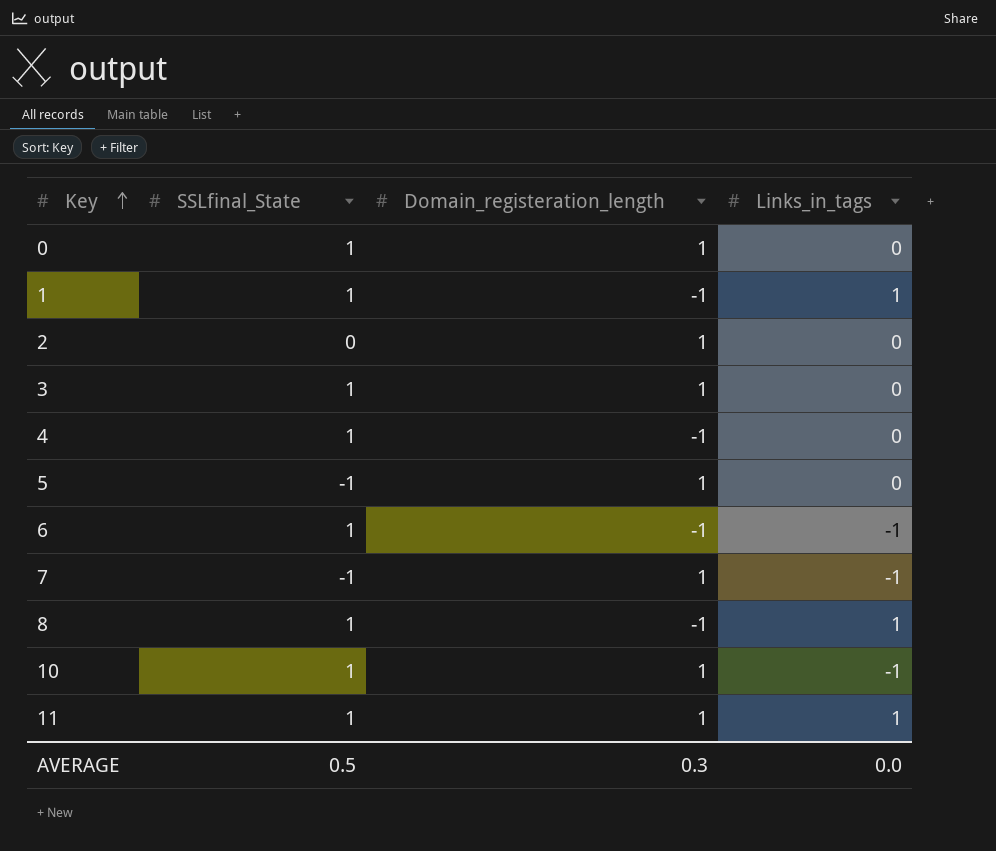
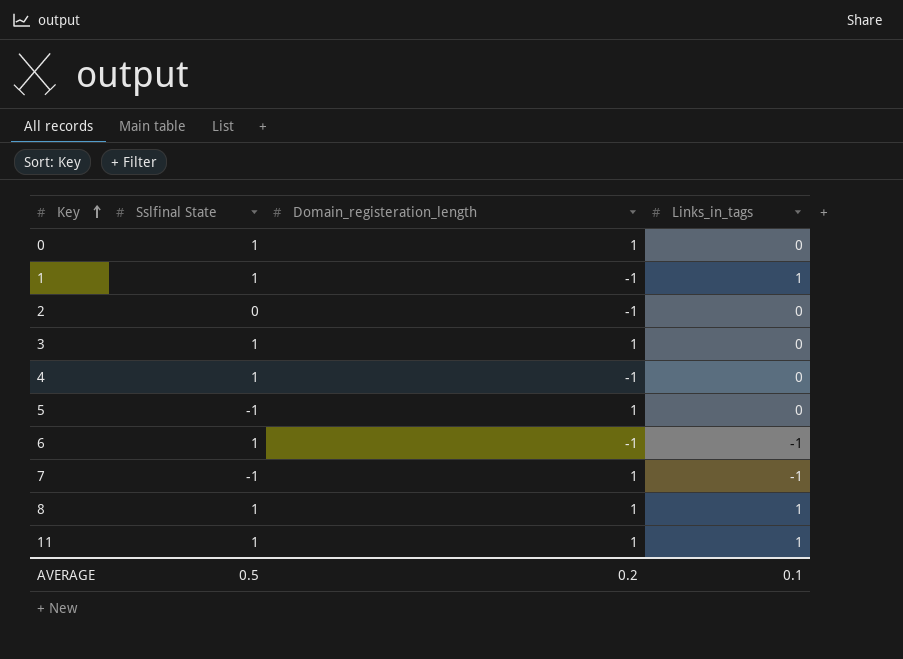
column name: SSLfinal_State -> Sslfinal State
row 10: 1 | 1 | -1 -> none
2 | Domain_registeration_length: 1 -> -1
8 | Domain_registeration_length: -1 -> 1
AVERAGE | Domain_registeration_length: 0.3 -> 0.2
AVERAGE | Links_in_tags: 0.0 -> 0.1

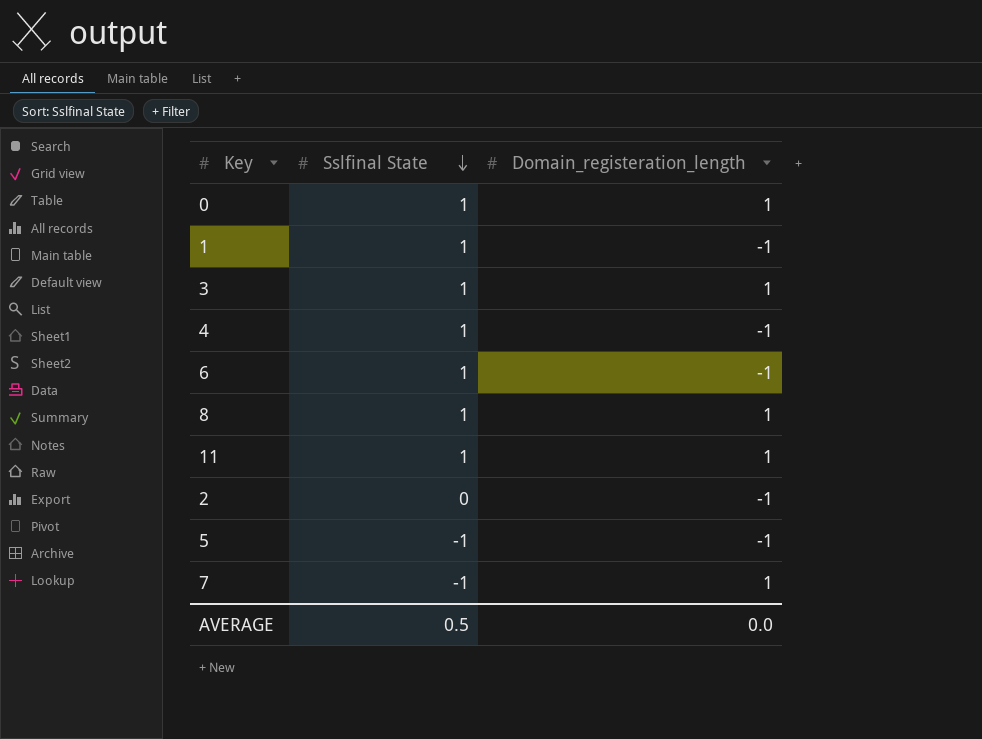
row order: Key ascending -> Sslfinal State descending
column Links_in_tags | position: 4 -> none
5 | Domain_registeration_length: 1 -> -1
AVERAGE | Domain_registeration_length: 0.2 -> 0.0

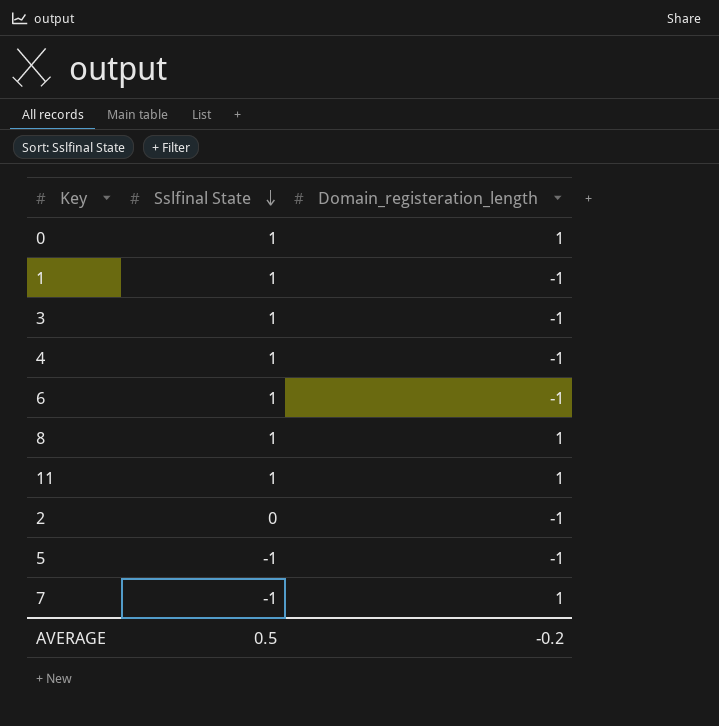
3 | Domain_registeration_length: 1 -> -1
AVERAGE | Domain_registeration_length: 0.0 -> -0.2

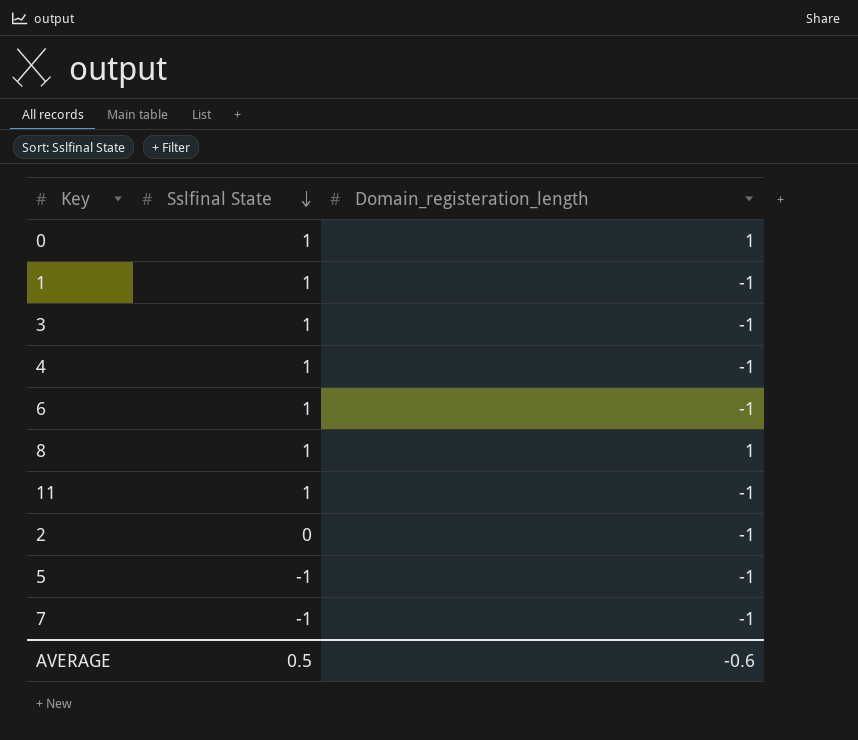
11 | Domain_registeration_length: 1 -> -1
7 | Domain_registeration_length: 1 -> -1
AVERAGE | Domain_registeration_length: -0.2 -> -0.6

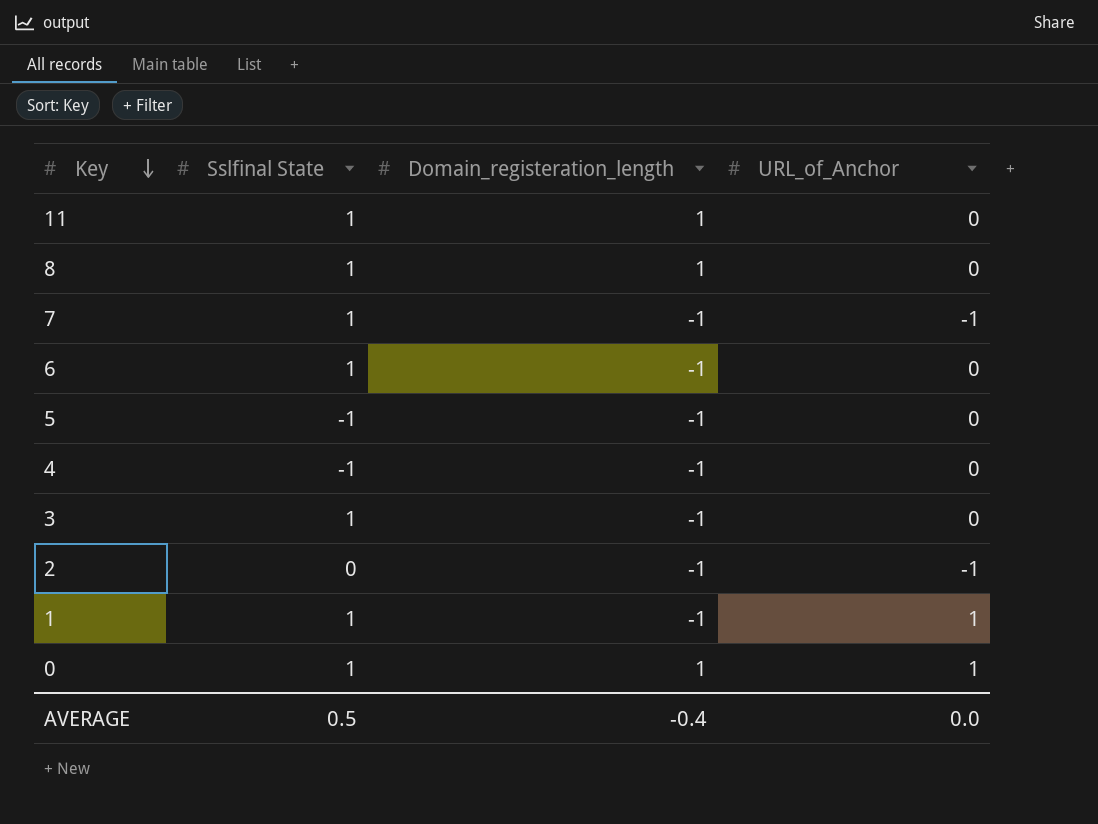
row order: Sslfinal State descending -> Key descending
column URL_of_Anchor | position: none -> 4
11 | Domain_registeration_length: -1 -> 1
7 | Sslfinal State: -1 -> 1
4 | Sslfinal State: 1 -> -1
AVERAGE | Domain_registeration_length: -0.6 -> -0.4

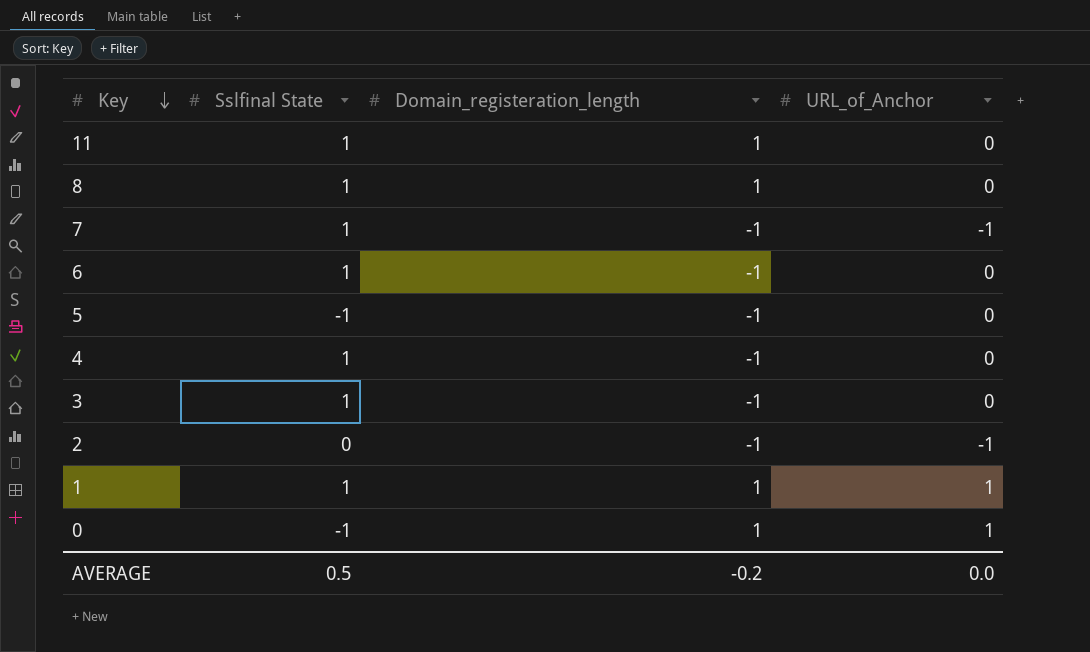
4 | Sslfinal State: -1 -> 1
1 | Domain_registeration_length: -1 -> 1
0 | Sslfinal State: 1 -> -1
AVERAGE | Domain_registeration_length: -0.4 -> -0.2

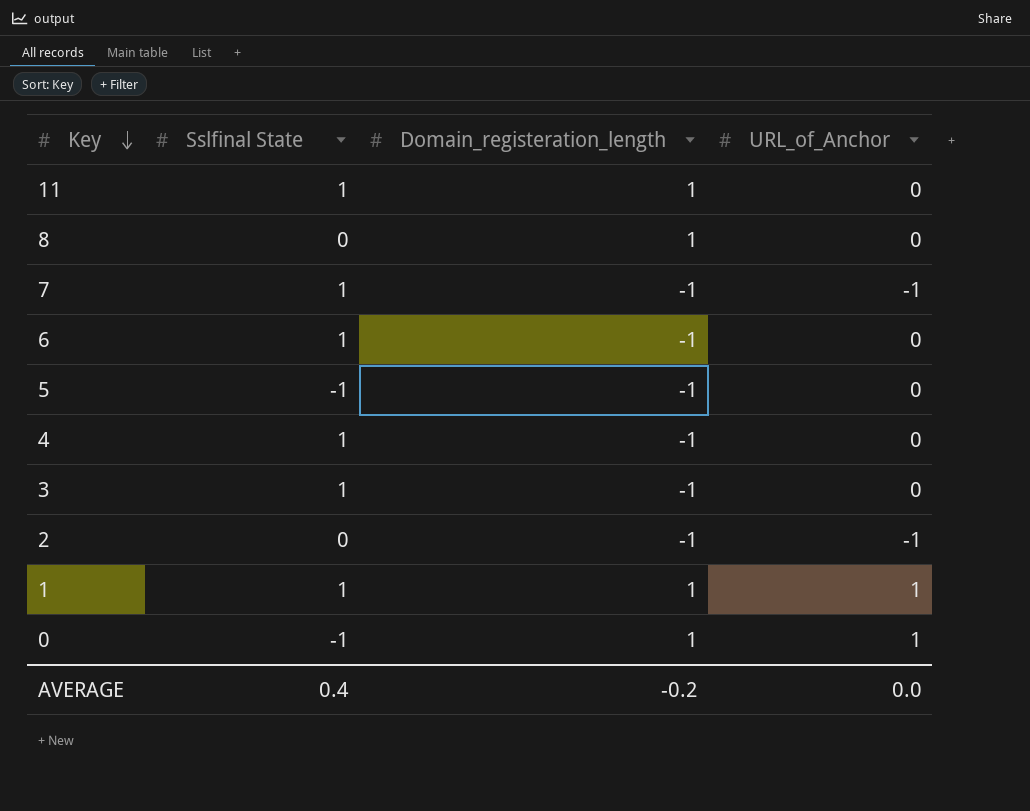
8 | Sslfinal State: 1 -> 0
AVERAGE | Sslfinal State: 0.5 -> 0.4

